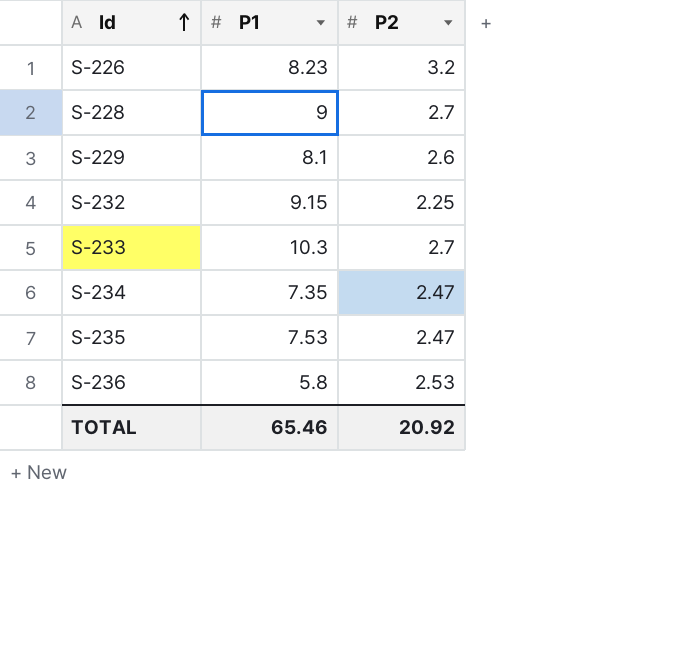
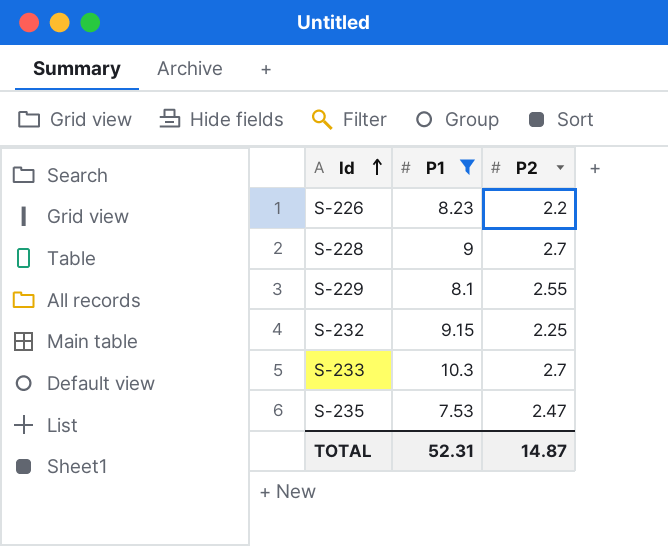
filter: none -> P1 >= 7.53
S-226 | P2: 3.2 -> 2.2
S-229 | P2: 2.6 -> 2.55
TOTAL | P1: 65.46 -> 52.31
TOTAL | P2: 20.92 -> 14.87

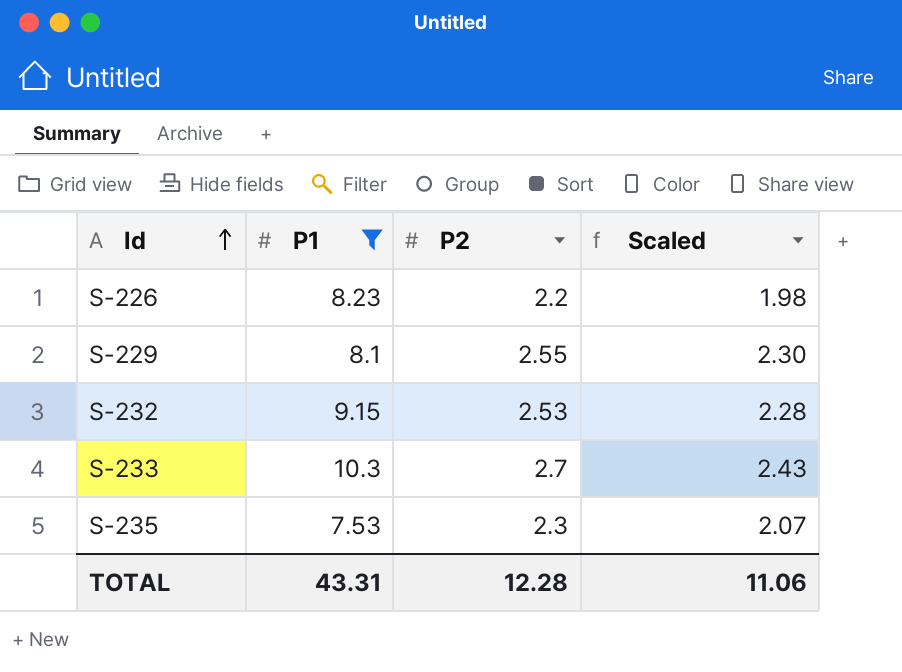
column Scaled | formula: none -> [P2] * 0.9
row S-228: 9 | 2.7 -> none
S-232 | P2: 2.25 -> 2.53
S-235 | P2: 2.47 -> 2.3
TOTAL | P1: 52.31 -> 43.31
TOTAL | P2: 14.87 -> 12.28

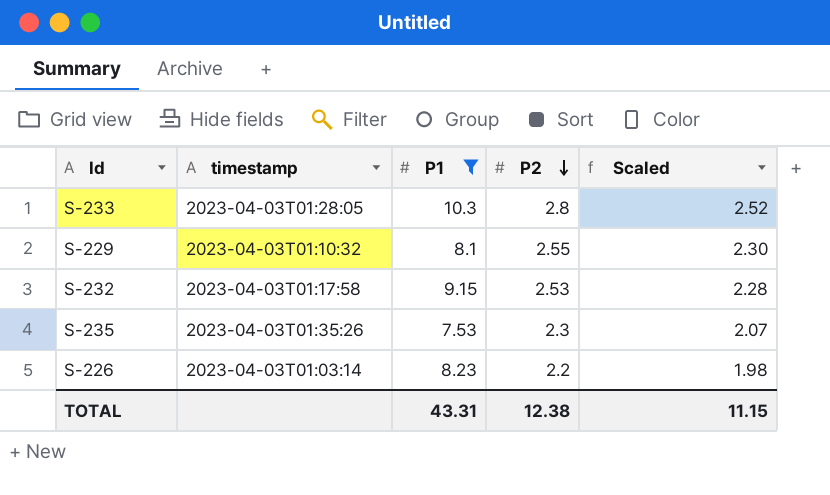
row order: Id ascending -> P2 descending
column timestamp | position: none -> 2
S-233 | P2: 2.7 -> 2.8
S-233 | Scaled: 2.43 -> 2.52
TOTAL | P2: 12.28 -> 12.38
TOTAL | Scaled: 11.06 -> 11.15

